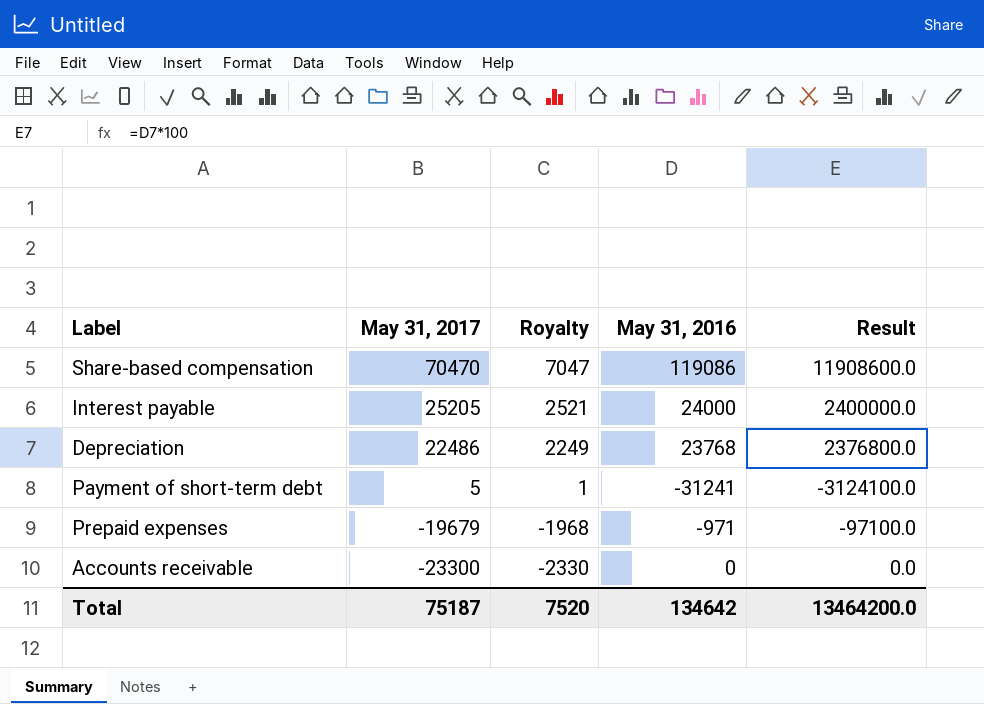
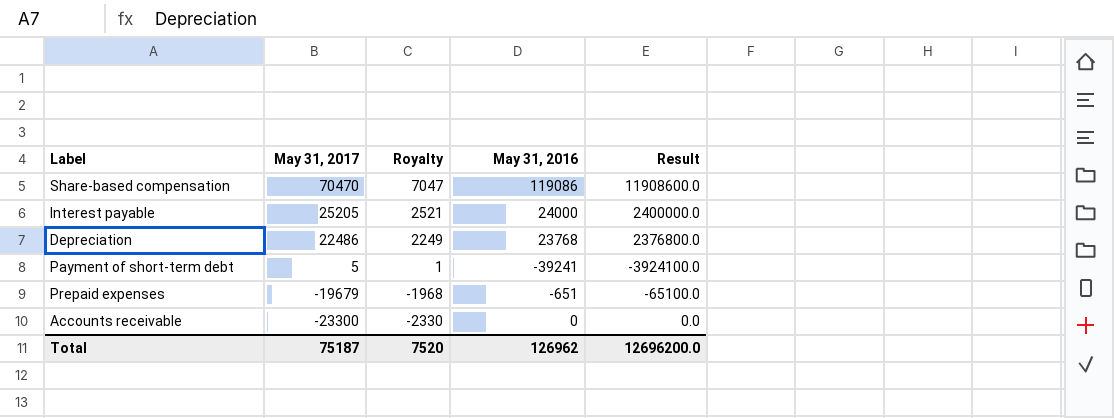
Payment of short-term debt | May 31, 2016: -31241 -> -39241
Payment of short-term debt | Result: -3124100.0 -> -3924100.0
Prepaid expenses | May 31, 2016: -971 -> -651
Prepaid expenses | Result: -97100.0 -> -65100.0
Total | May 31, 2016: 134642 -> 126962
Total | Result: 13464200.0 -> 12696200.0

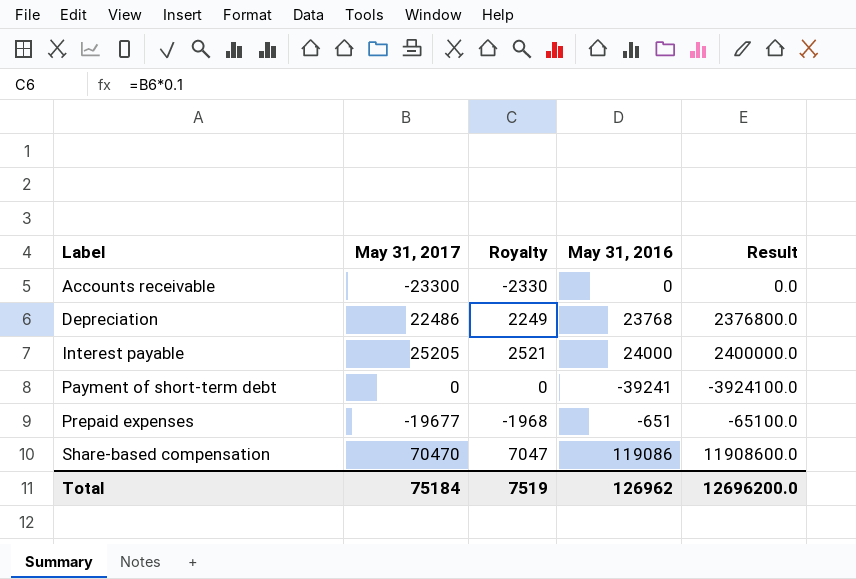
row order: May 31, 2017 descending -> Label ascending
Payment of short-term debt | May 31, 2017: 5 -> 0
Payment of short-term debt | Royalty: 1 -> 0
Prepaid expenses | May 31, 2017: -19679 -> -19677
Total | May 31, 2017: 75187 -> 75184
Total | Royalty: 7520 -> 7519

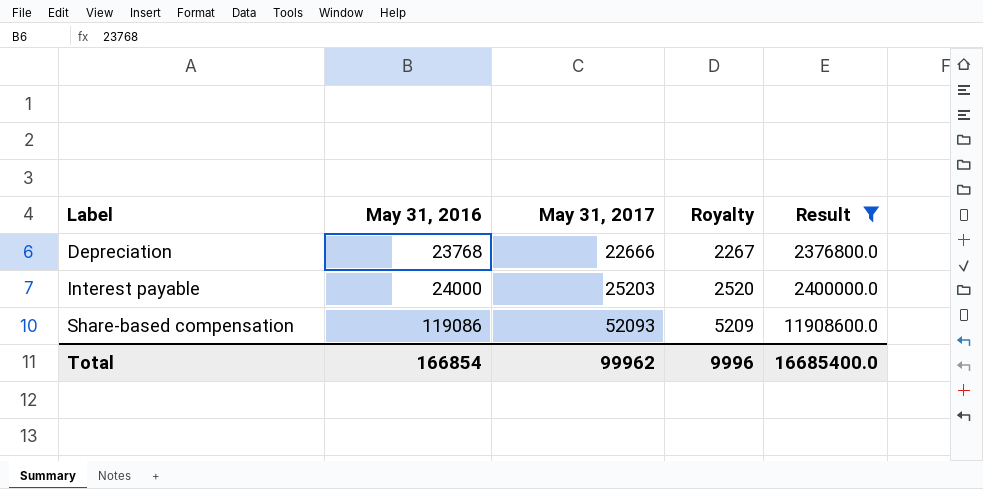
filter: none -> Result >= 2376800.0
column May 31, 2016 | position: 4 -> 2
Depreciation | May 31, 2017: 22486 -> 22666
Depreciation | Royalty: 2249 -> 2267
Interest payable | May 31, 2017: 25205 -> 25203
Interest payable | Royalty: 2521 -> 2520
Share-based compensation | May 31, 2017: 70470 -> 52093
Share-based compensation | Royalty: 7047 -> 5209
Total | May 31, 2016: 126962 -> 166854
Total | May 31, 2017: 75184 -> 99962
Total | Royalty: 7519 -> 9996
Total | Result: 12696200.0 -> 16685400.0

